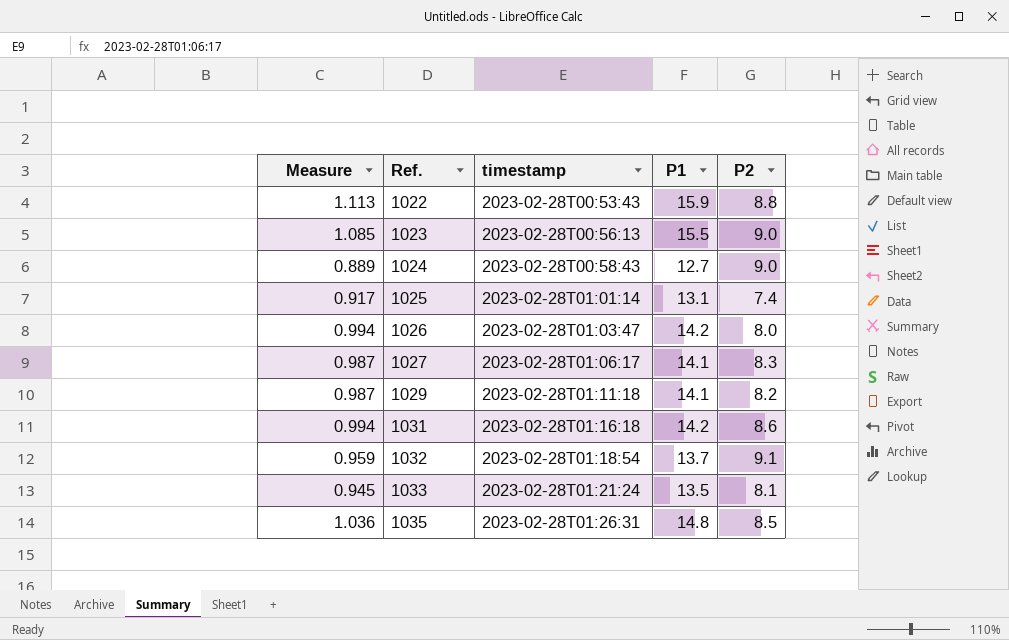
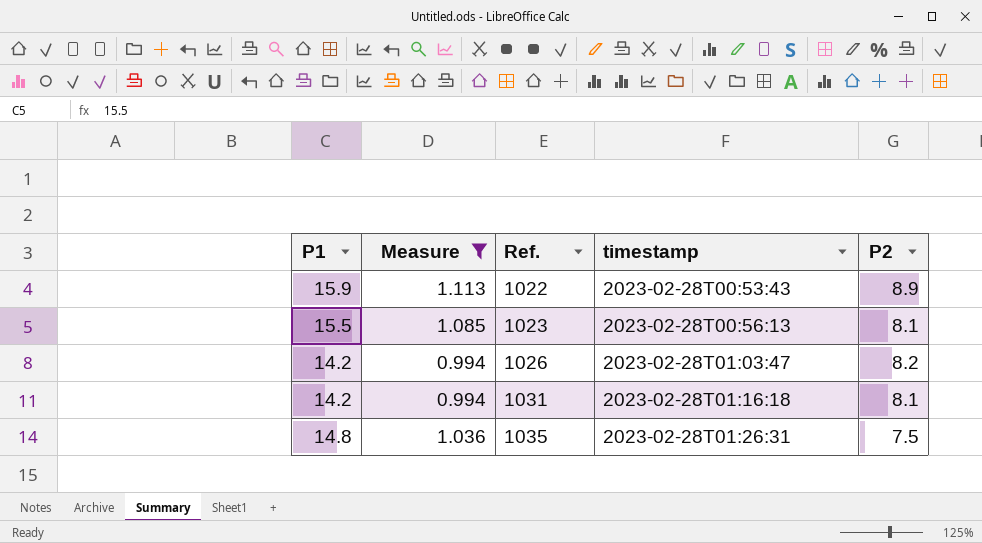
filter: none -> Measure >= 0.994
column P1 | position: 4 -> 1
1022 | P2: 8.8 -> 8.9
1023 | P2: 9.0 -> 8.1
1026 | P2: 8.0 -> 8.2
1031 | P2: 8.6 -> 8.1
1035 | P2: 8.5 -> 7.5

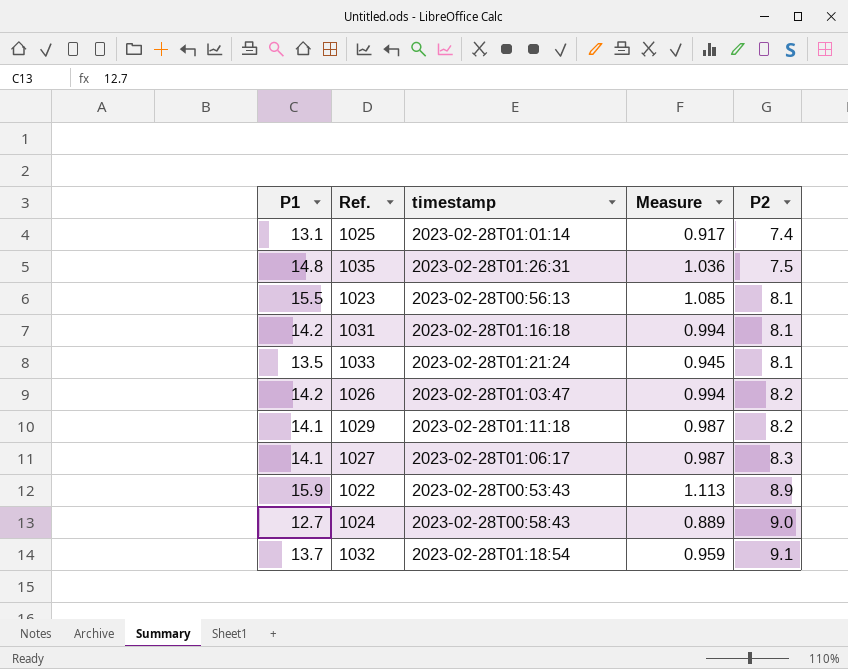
filter: Measure >= 0.994 -> none
row order: Ref. ascending -> P2 ascending
column Measure | position: 2 -> 4

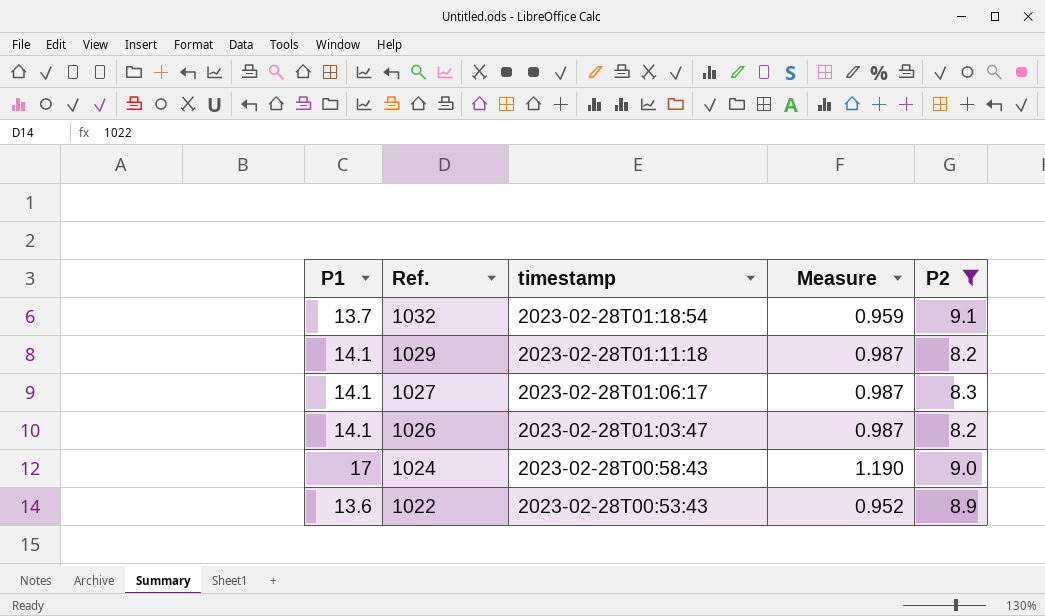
filter: none -> P2 >= 8.2
row order: P2 ascending -> Ref. descending
1026 | P1: 14.2 -> 14.1
1026 | Measure: 0.994 -> 0.987
1024 | P1: 12.7 -> 17
1024 | Measure: 0.889 -> 1.190
1022 | P1: 15.9 -> 13.6
1022 | Measure: 1.113 -> 0.952

